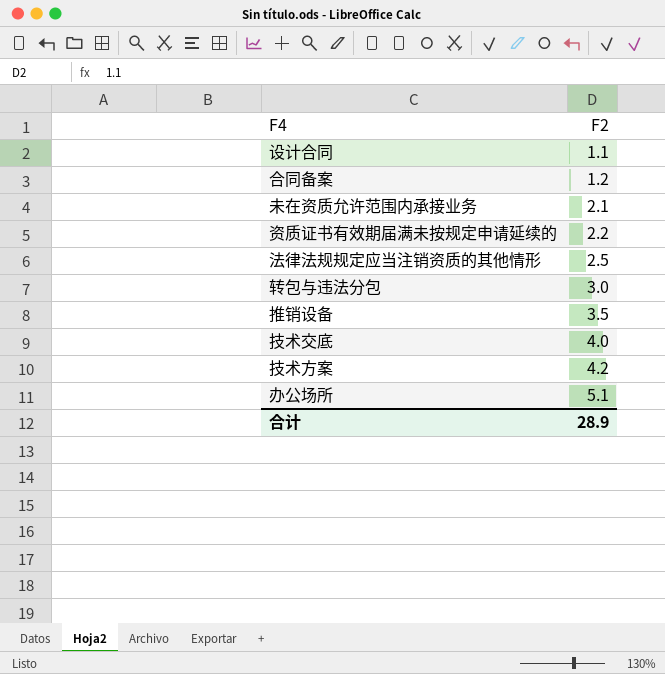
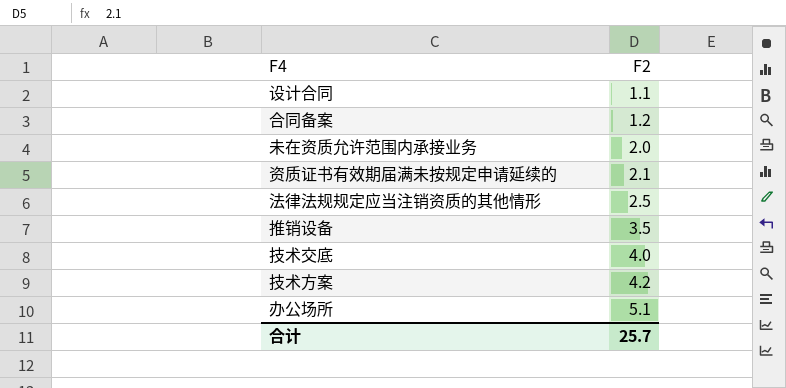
row 转包与违法分包: 3.0 -> none
未在资质允许范围内承接业务 | F2: 2.1 -> 2.0
资质证书有效期届满未按规定申请延续的 | F2: 2.2 -> 2.1
合计 | F2: 28.9 -> 25.7

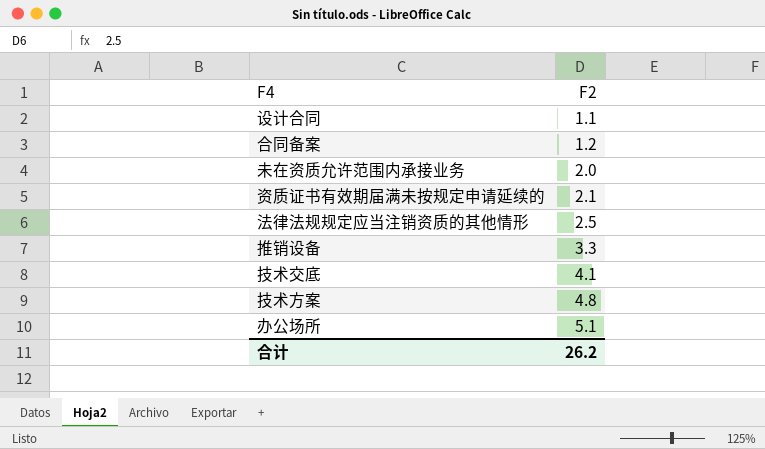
推销设备 | F2: 3.5 -> 3.3
技术交底 | F2: 4.0 -> 4.1
技术方案 | F2: 4.2 -> 4.8
合计 | F2: 25.7 -> 26.2

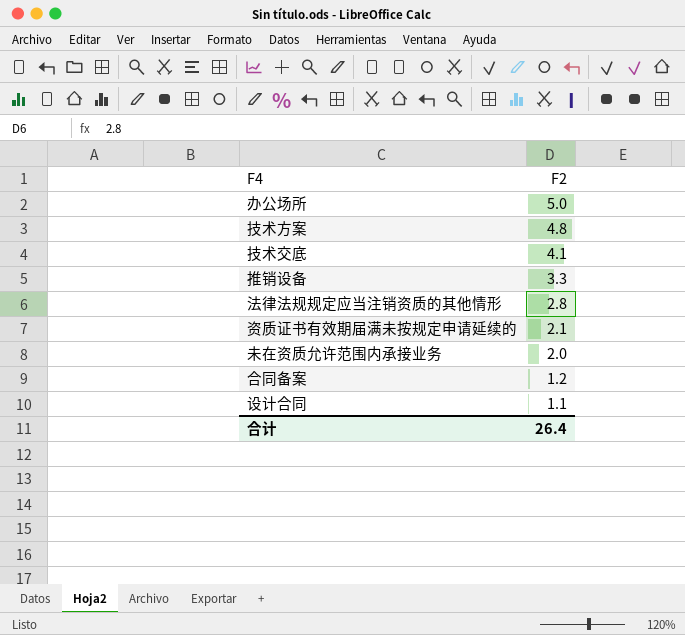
row order: F2 ascending -> F2 descending
办公场所 | F2: 5.1 -> 5.0
法律法规规定应当注销资质的其他情形 | F2: 2.5 -> 2.8
合计 | F2: 26.2 -> 26.4

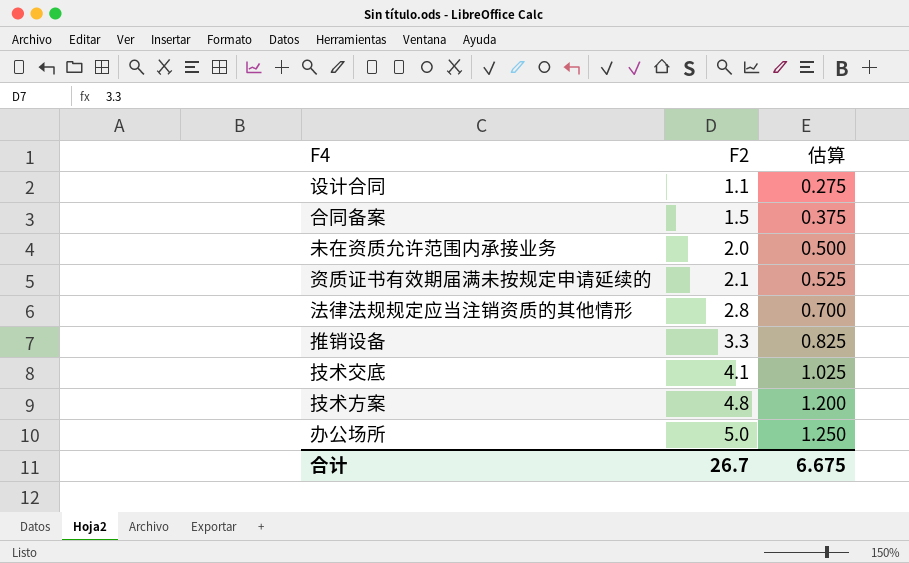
row order: F2 descending -> F2 ascending
column 估算 | formula: none -> [F2] * 0.25
合同备案 | F2: 1.2 -> 1.5
合计 | F2: 26.4 -> 26.7

